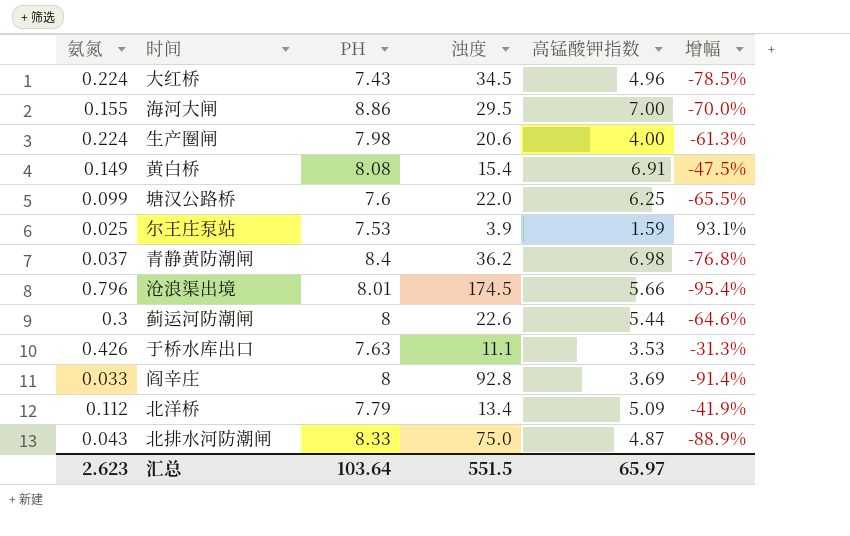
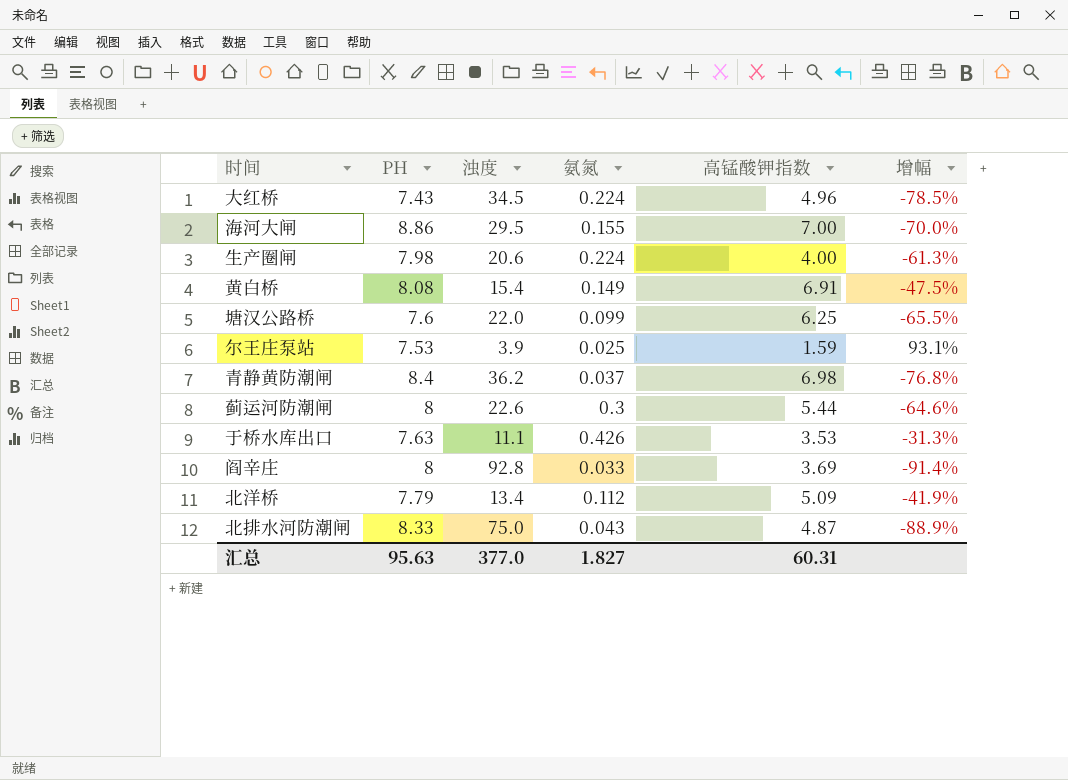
column 氨氮 | position: 1 -> 4
row 沧浪渠出境: 0.796 | 8.01 | 174.5 | 5.66 | -95.4% -> none
汇总 | PH: 103.64 -> 95.63
汇总 | 浊度: 551.5 -> 377.0
汇总 | 氨氮: 2.623 -> 1.827
汇总 | 高锰酸钾指数: 65.97 -> 60.31

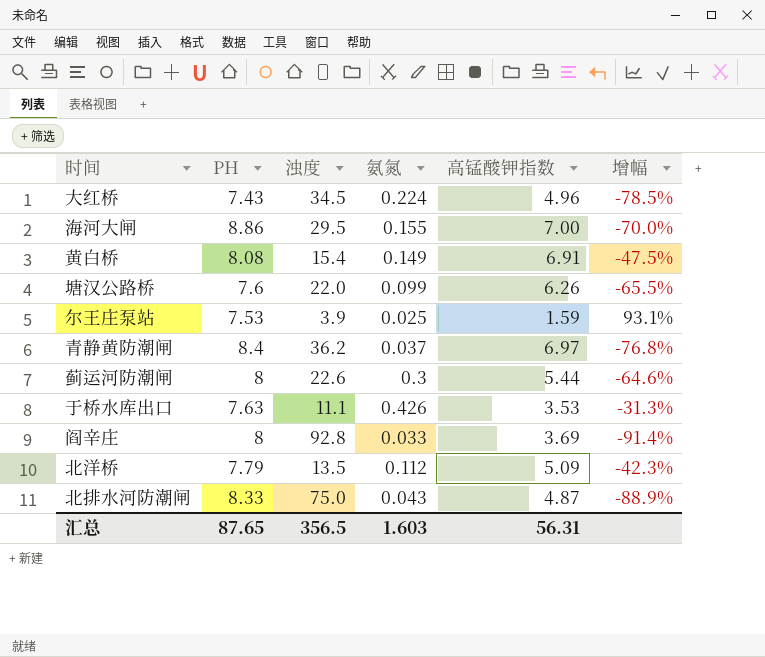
row 生产圈闸: 7.98 | 20.6 | 0.224 | 4.00 | -61.3% -> none
塘汉公路桥 | 高锰酸钾指数: 6.25 -> 6.26
青静黄防潮闸 | 高锰酸钾指数: 6.98 -> 6.97
北洋桥 | 浊度: 13.4 -> 13.5
北洋桥 | 增幅: -41.9% -> -42.3%
汇总 | PH: 95.63 -> 87.65
汇总 | 浊度: 377.0 -> 356.5
汇总 | 氨氮: 1.827 -> 1.603
汇总 | 高锰酸钾指数: 60.31 -> 56.31

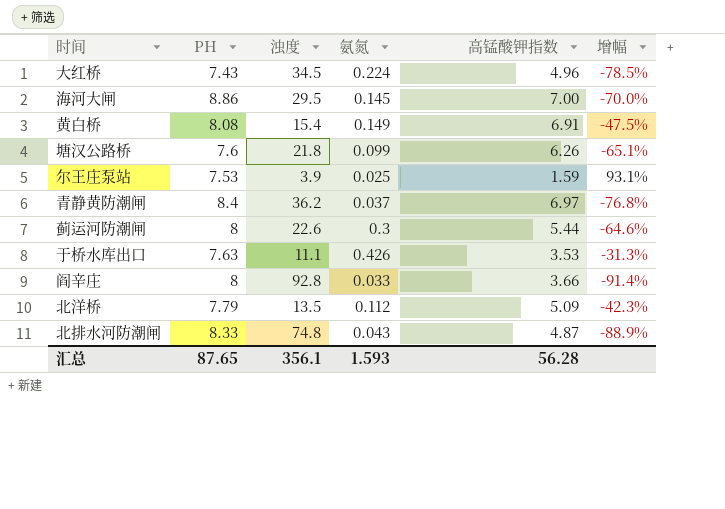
海河大闸 | 氨氮: 0.155 -> 0.145
塘汉公路桥 | 浊度: 22.0 -> 21.8
塘汉公路桥 | 增幅: -65.5% -> -65.1%
阎辛庄 | 高锰酸钾指数: 3.69 -> 3.66
北排水河防潮闸 | 浊度: 75.0 -> 74.8
汇总 | 浊度: 356.5 -> 356.1
汇总 | 氨氮: 1.603 -> 1.593
汇总 | 高锰酸钾指数: 56.31 -> 56.28

